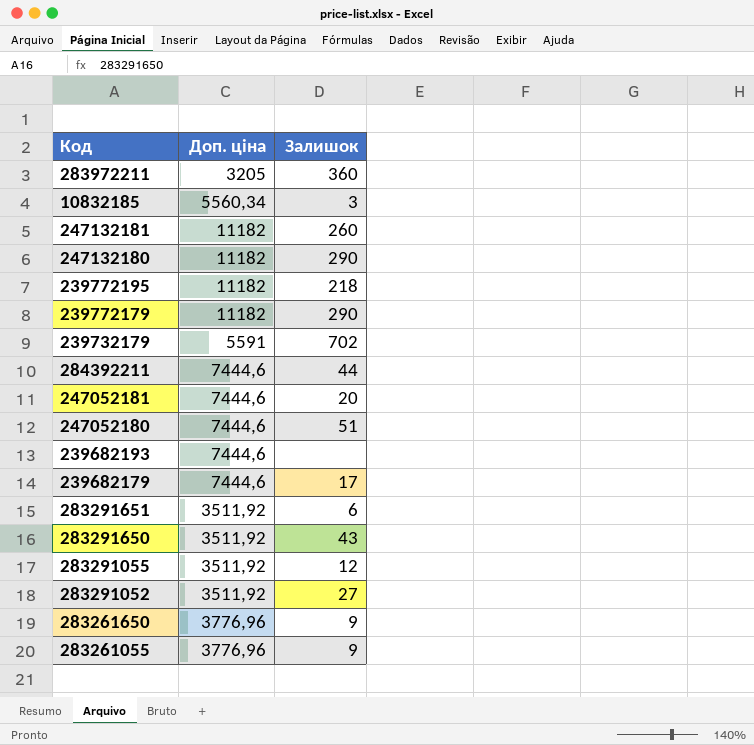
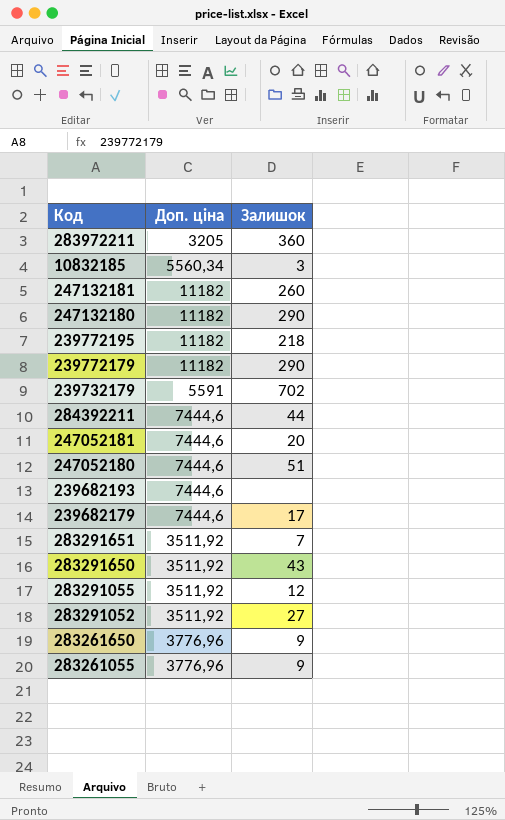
283291651 | Залишок: 6 -> 7

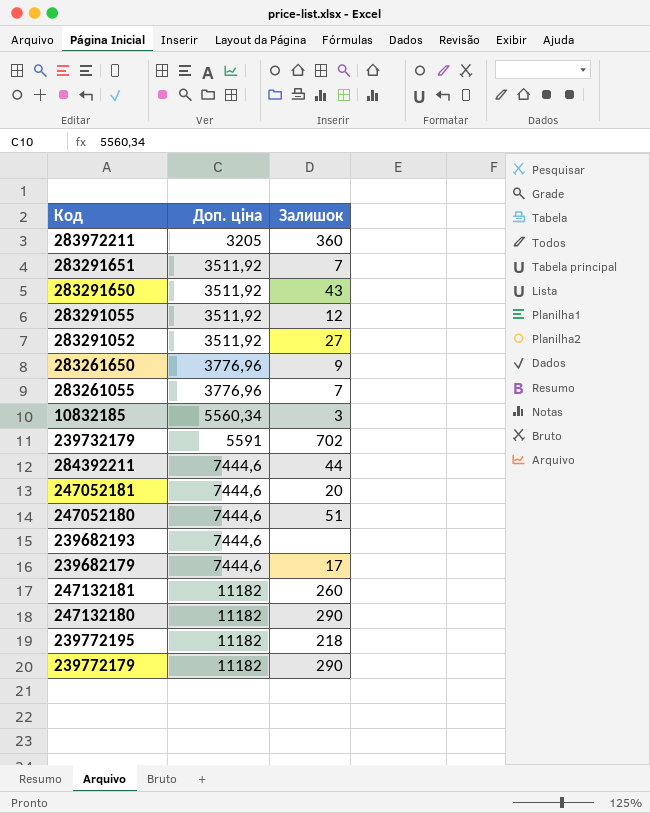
row order: none -> Доп. ціна ascending
283261055 | Залишок: 9 -> 7

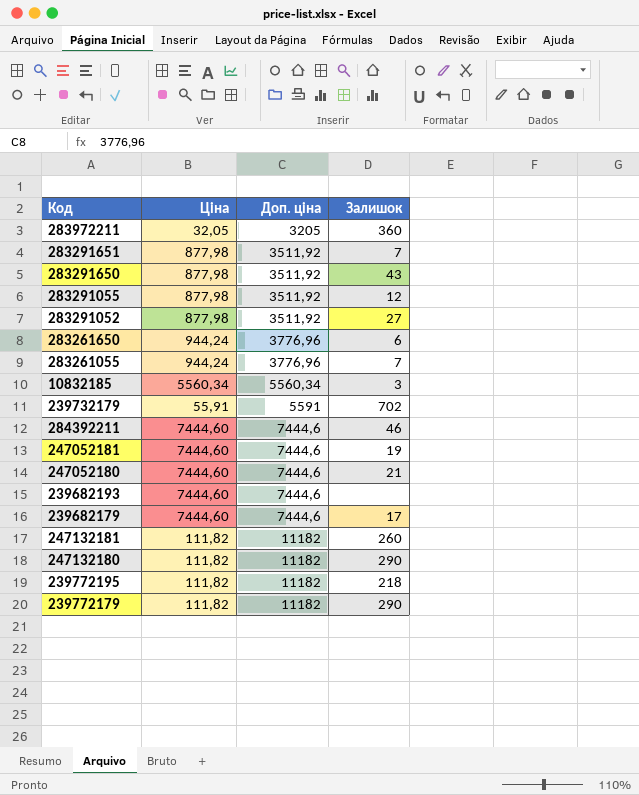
column Ціна | position: none -> 2
283261650 | Залишок: 9 -> 6
284392211 | Залишок: 44 -> 46
247052181 | Залишок: 20 -> 19
247052180 | Залишок: 51 -> 21

